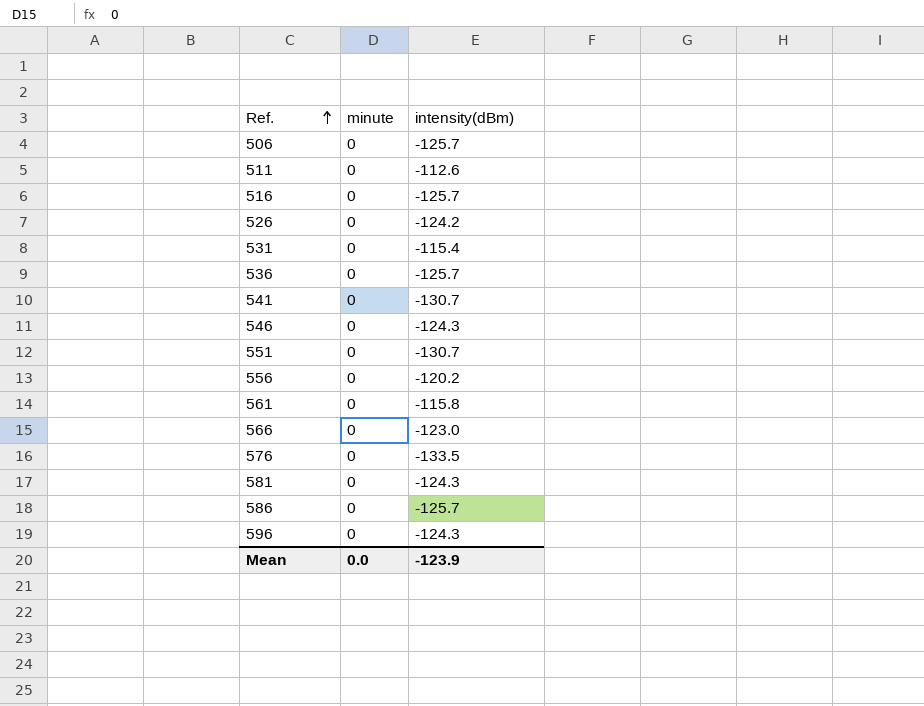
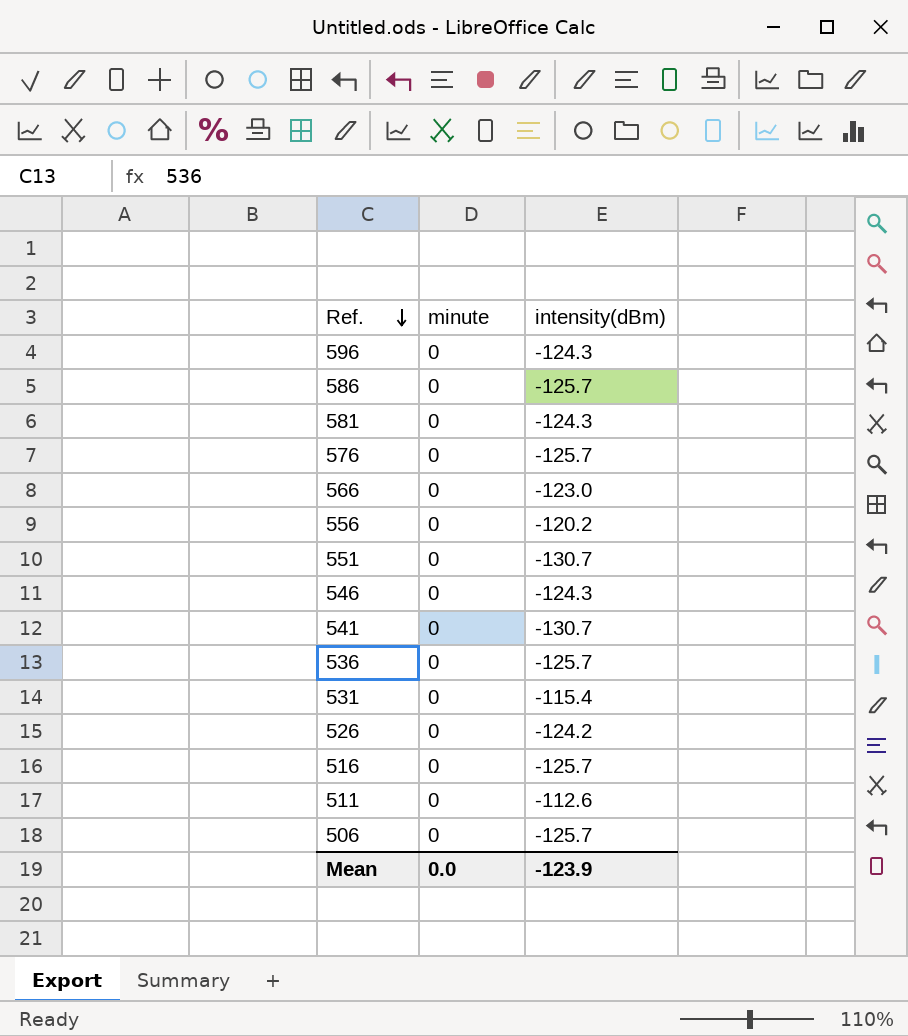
row order: Ref. ascending -> Ref. descending
row 561: 0 | -115.8 -> none
576 | intensity(dBm): -133.5 -> -125.7

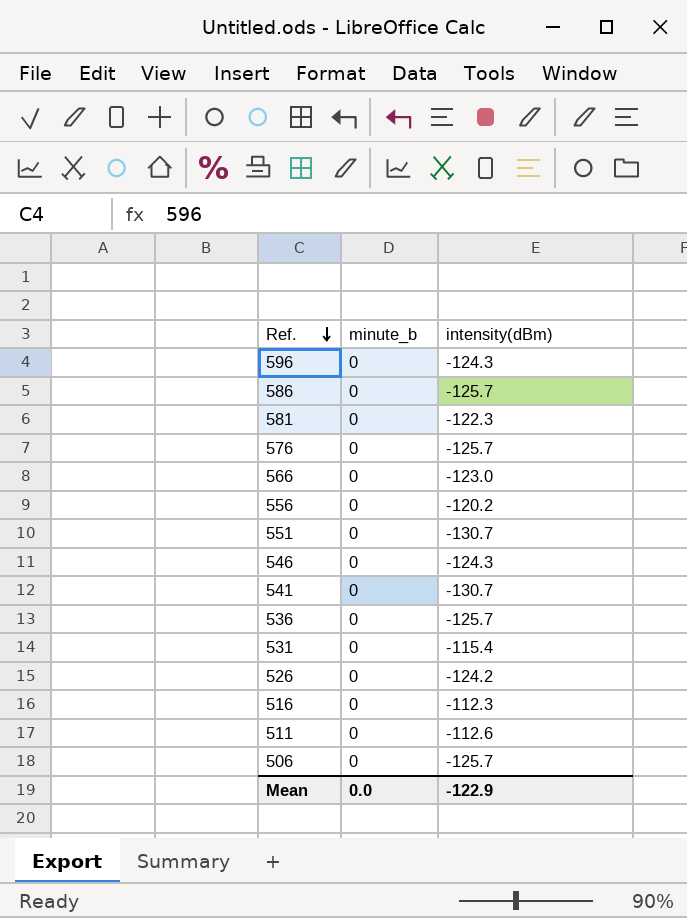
column name: minute -> minute_b
581 | intensity(dBm): -124.3 -> -122.3
516 | intensity(dBm): -125.7 -> -112.3
Mean | intensity(dBm): -123.9 -> -122.9

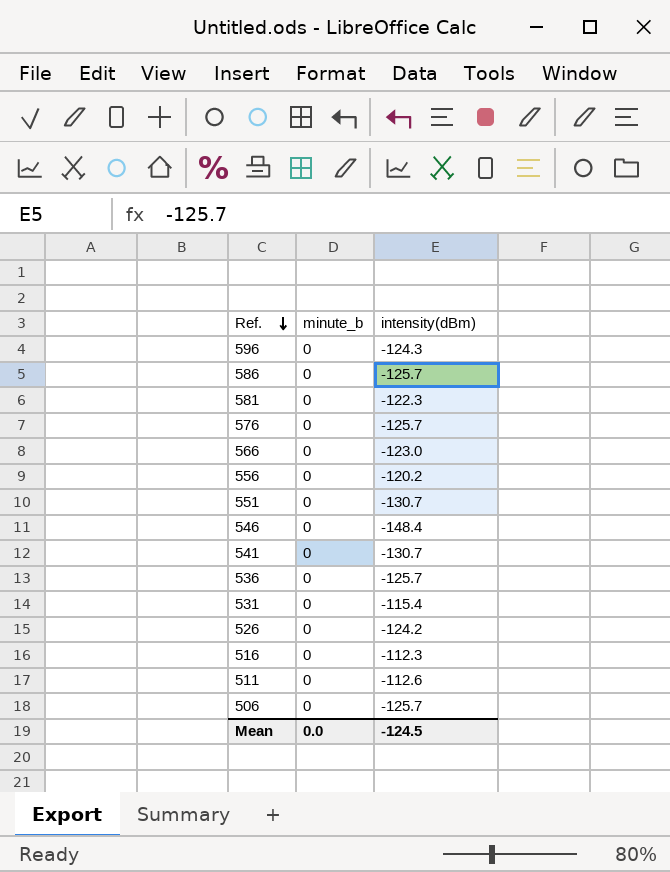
546 | intensity(dBm): -124.3 -> -148.4
Mean | intensity(dBm): -122.9 -> -124.5

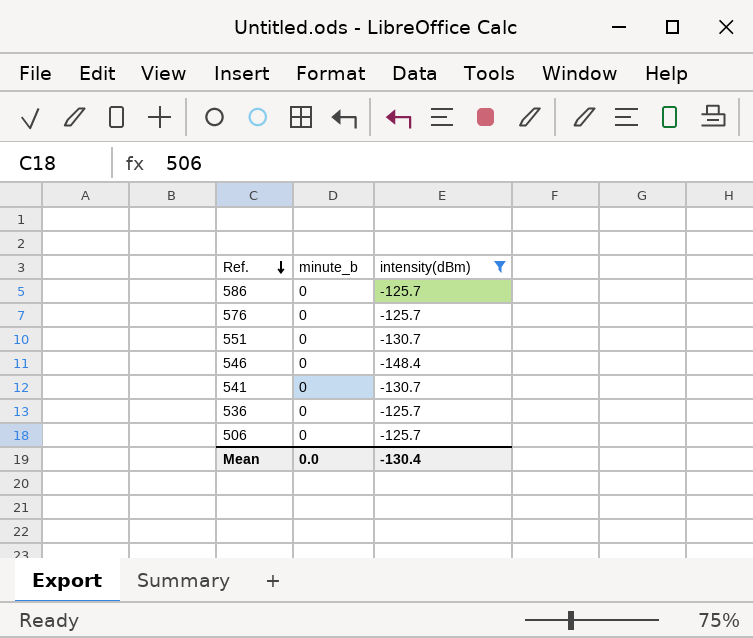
filter: none -> intensity(dBm) <= -125.7
Mean | intensity(dBm): -124.5 -> -130.4

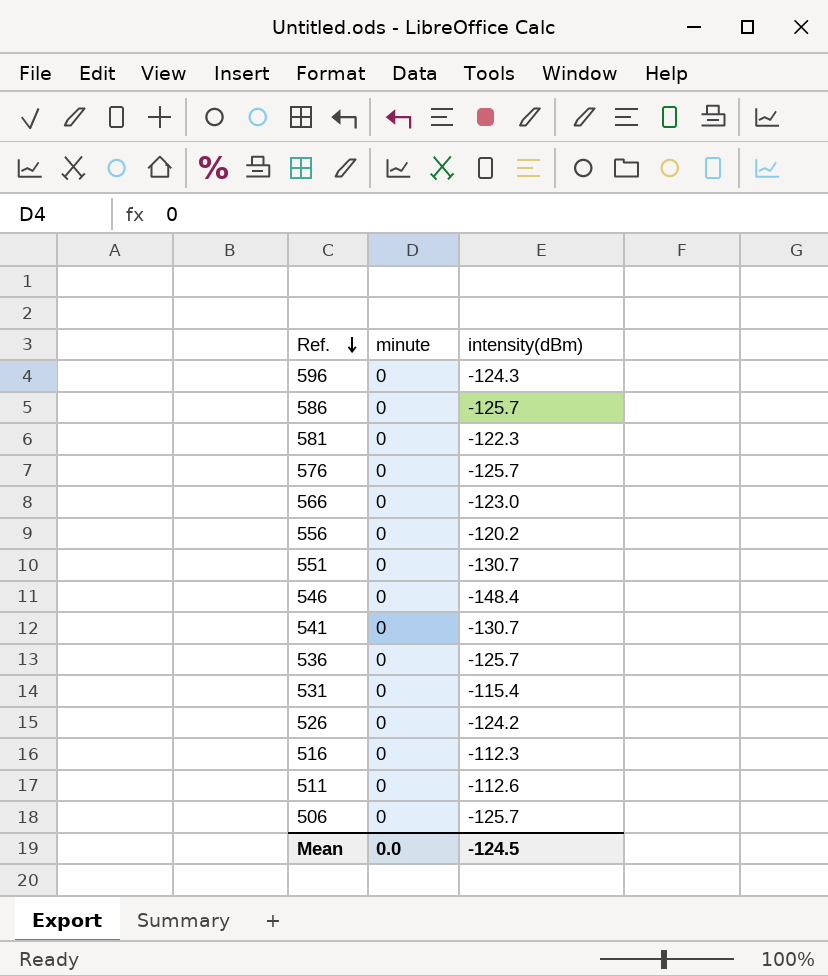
filter: intensity(dBm) <= -125.7 -> none
column name: minute_b -> minute
Mean | intensity(dBm): -130.4 -> -124.5

